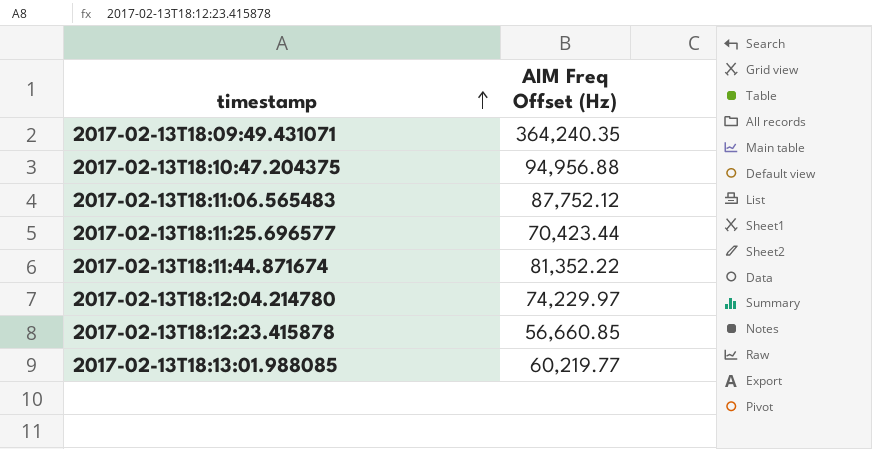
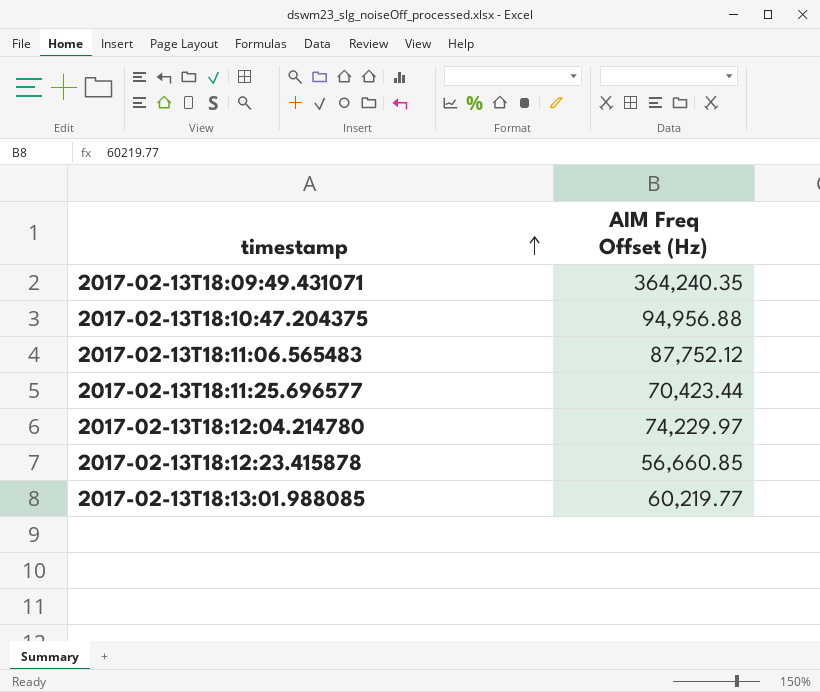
row 2017-02-13T18:11:44.871674: 81,352.22 -> none

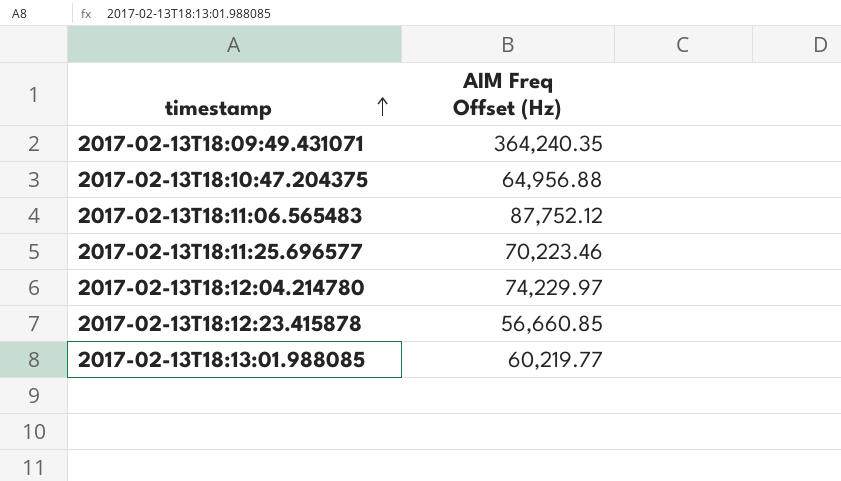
2017-02-13T18:10:47.204375 | AIM Freq Offset (Hz): 94,956.88 -> 64,956.88
2017-02-13T18:11:25.696577 | AIM Freq Offset (Hz): 70,423.44 -> 70,223.46

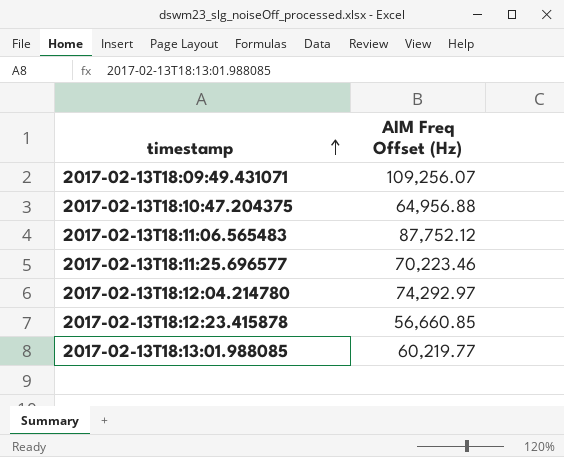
2017-02-13T18:09:49.431071 | AIM Freq Offset (Hz): 364,240.35 -> 109,256.07
2017-02-13T18:12:04.214780 | AIM Freq Offset (Hz): 74,229.97 -> 74,292.97

